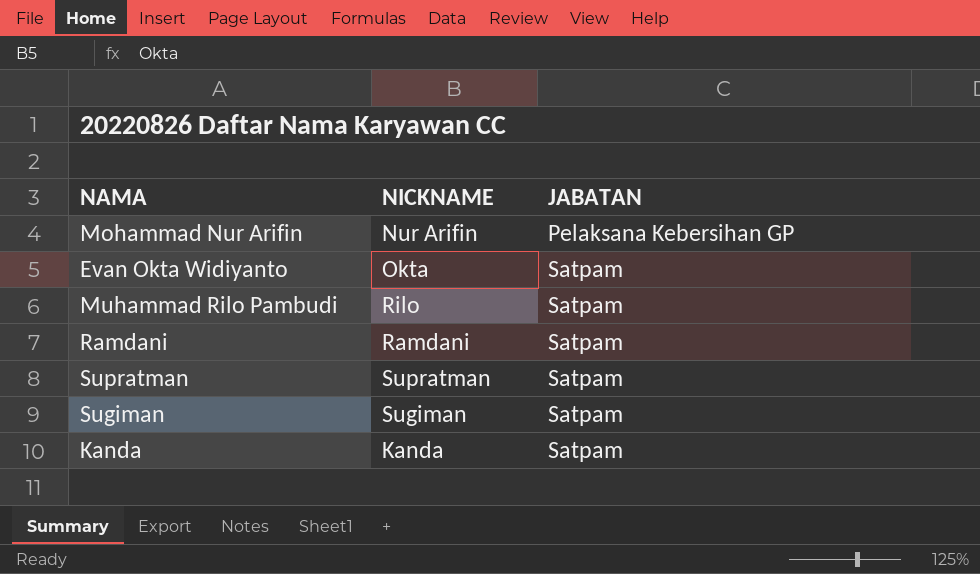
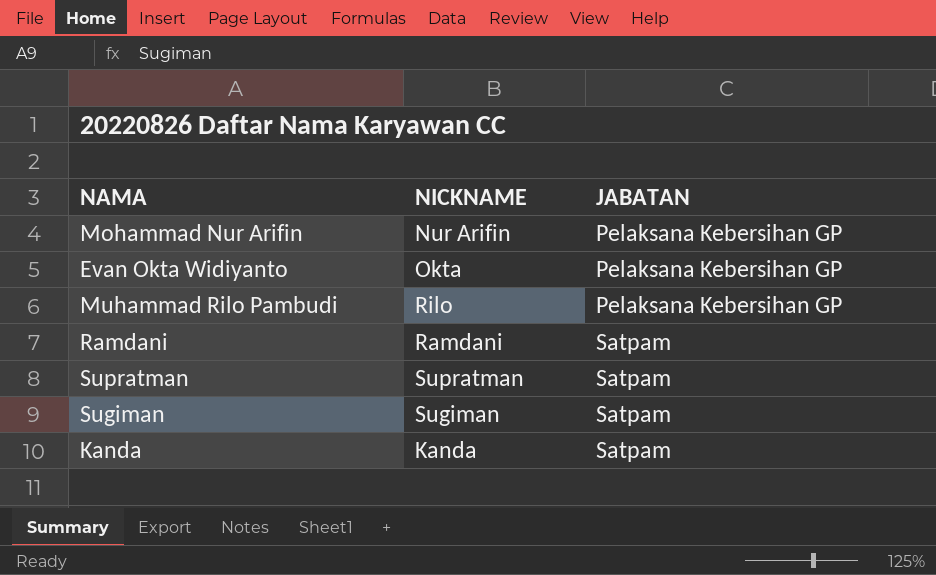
Evan Okta Widiyanto | JABATAN: Satpam -> Pelaksana Kebersihan GP
Muhammad Rilo Pambudi | JABATAN: Satpam -> Pelaksana Kebersihan GP

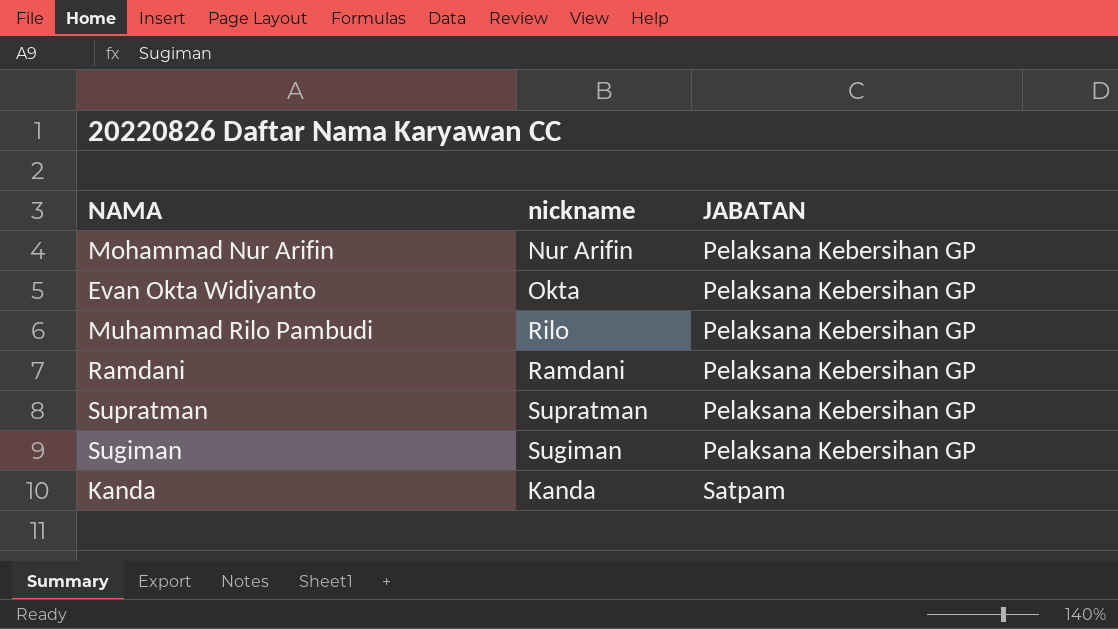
column name: NICKNAME -> nickname
Ramdani | JABATAN: Satpam -> Pelaksana Kebersihan GP
Supratman | JABATAN: Satpam -> Pelaksana Kebersihan GP
Sugiman | JABATAN: Satpam -> Pelaksana Kebersihan GP

